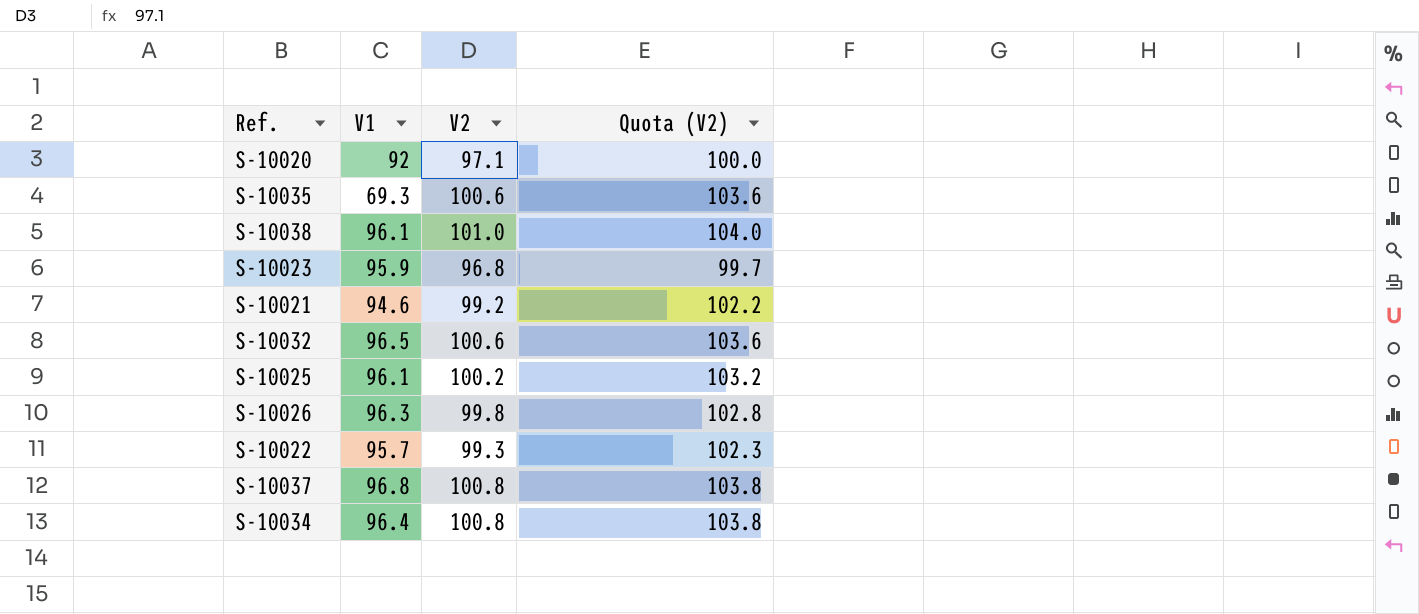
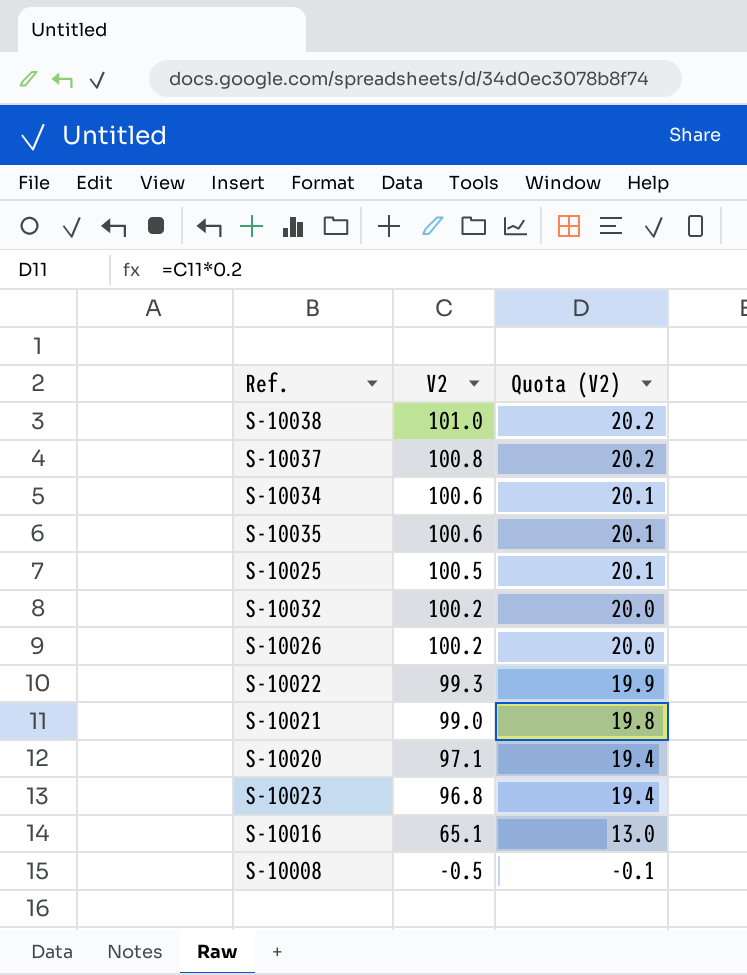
row order: none -> V2 descending
column V1 | position: 2 -> none
column Quota (V2) | formula: [V2] * 1.03 -> [V2] * 0.2
S-10034 | V2: 100.8 -> 100.6
S-10025 | V2: 100.2 -> 100.5
S-10032 | V2: 100.6 -> 100.2
S-10026 | V2: 99.8 -> 100.2
S-10021 | V2: 99.2 -> 99.0
row S-10016: none -> 65.1 | 13.0
row S-10008: none -> -0.5 | -0.1

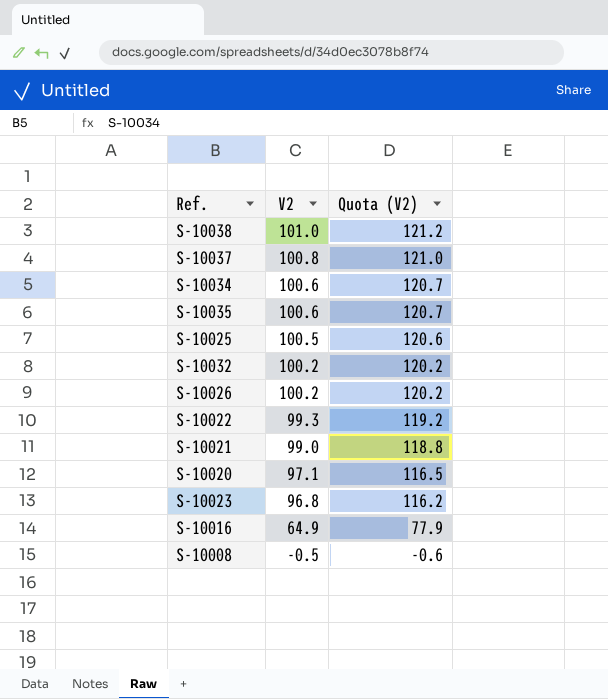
column Quota (V2) | formula: [V2] * 0.2 -> [V2] * 1.2
S-10016 | V2: 65.1 -> 64.9

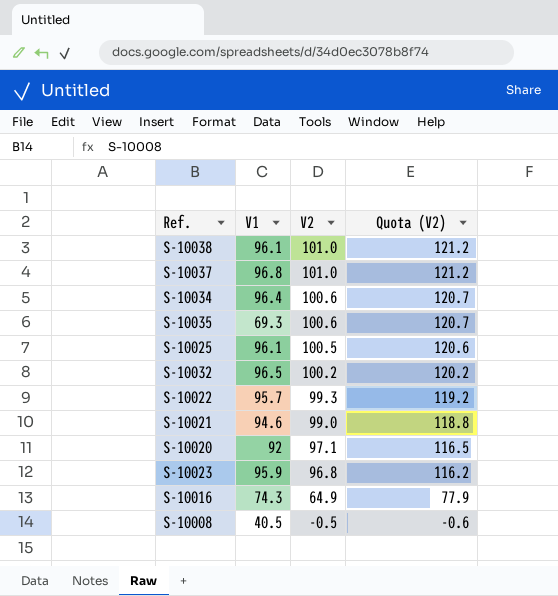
column V1 | position: none -> 2
row S-10026: 100.2 | 120.2 -> none
S-10037 | V2: 100.8 -> 101.0
S-10037 | Quota (V2): 121.0 -> 121.2

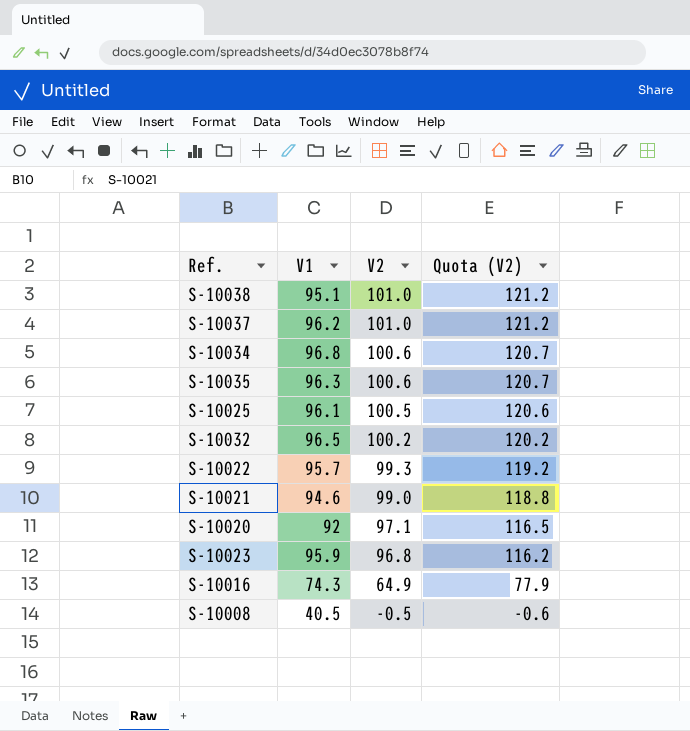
S-10038 | V1: 96.1 -> 95.1
S-10037 | V1: 96.8 -> 96.2
S-10034 | V1: 96.4 -> 96.8
S-10035 | V1: 69.3 -> 96.3

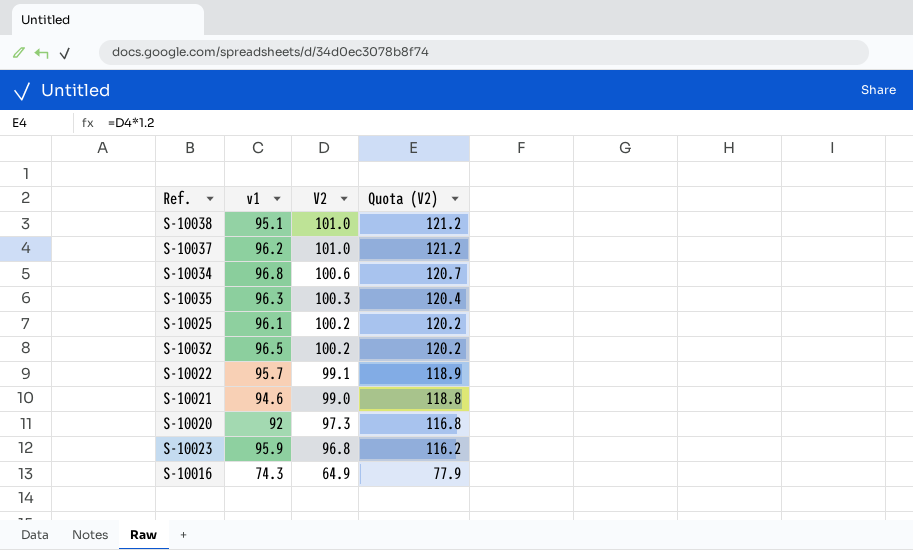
column name: V1 -> v1
row S-10008: 40.5 | -0.5 | -0.6 -> none
S-10035 | V2: 100.6 -> 100.3
S-10035 | Quota (V2): 120.7 -> 120.4
S-10025 | V2: 100.5 -> 100.2
S-10025 | Quota (V2): 120.6 -> 120.2
S-10022 | V2: 99.3 -> 99.1
S-10022 | Quota (V2): 119.2 -> 118.9
S-10020 | V2: 97.1 -> 97.3
S-10020 | Quota (V2): 116.5 -> 116.8

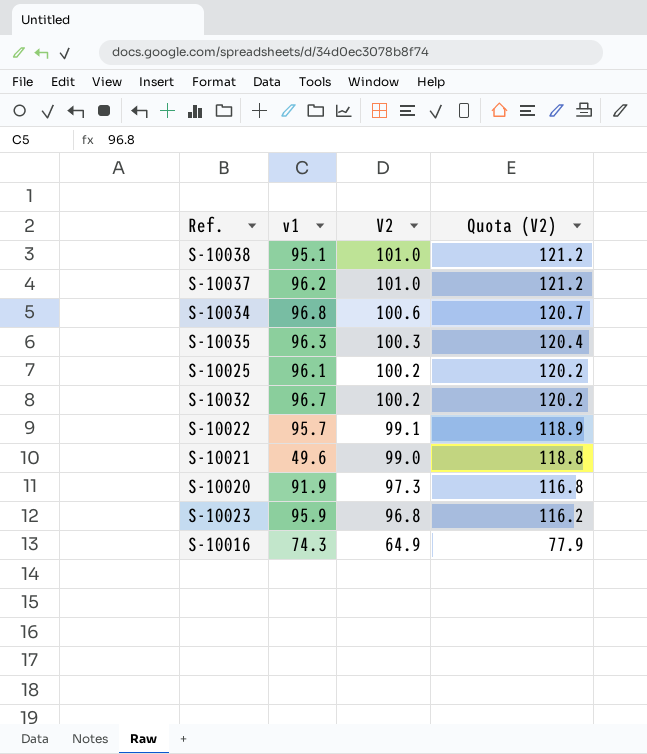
S-10032 | v1: 96.5 -> 96.7
S-10021 | v1: 94.6 -> 49.6
S-10020 | v1: 92 -> 91.9

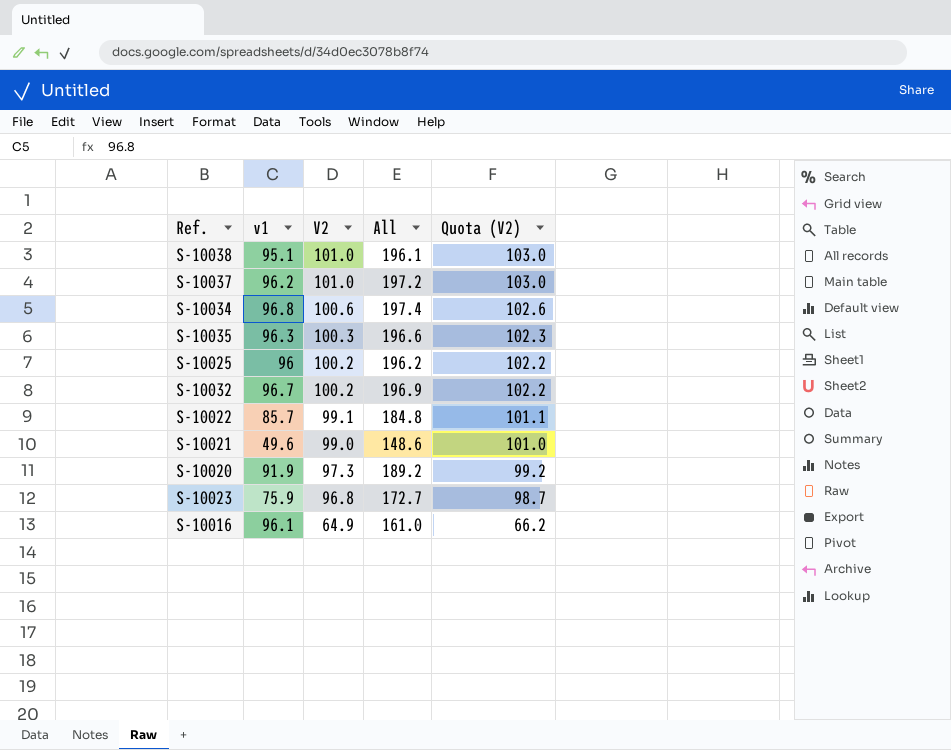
column All | formula: none -> [v1] + [V2]
column Quota (V2) | formula: [V2] * 1.2 -> [V2] * 1.02
S-10025 | v1: 96.1 -> 96
S-10022 | v1: 95.7 -> 85.7
S-10023 | v1: 95.9 -> 75.9
S-10016 | v1: 74.3 -> 96.1

